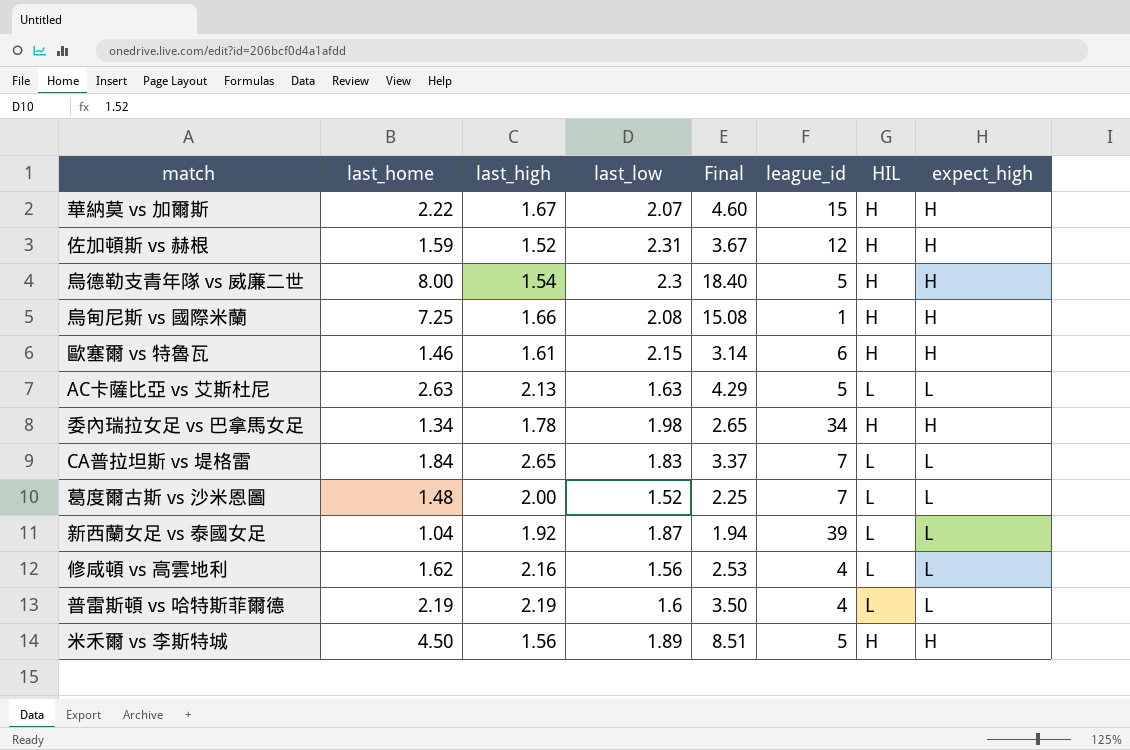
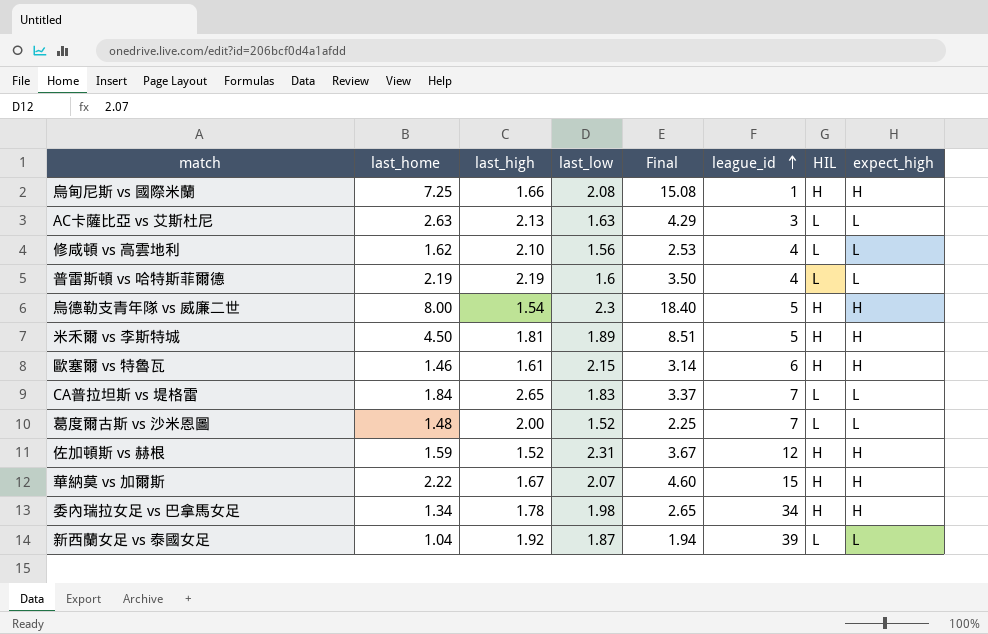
row order: none -> league_id ascending
AC卡薩比亞 vs 艾斯杜尼 | league_id: 5 -> 3
修咸頓 vs 高雲地利 | last_high: 2.16 -> 2.10
米禾爾 vs 李斯特城 | last_high: 1.56 -> 1.81

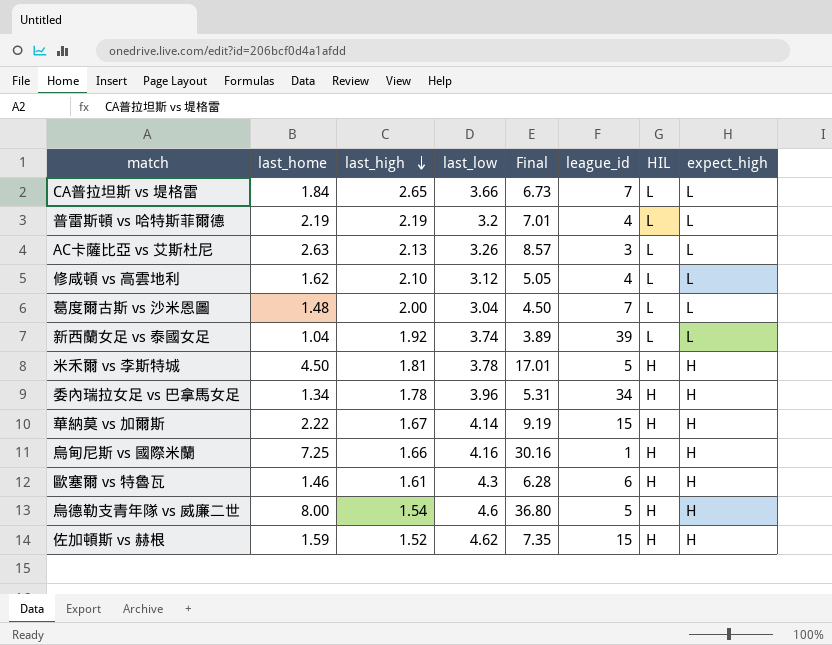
row order: league_id ascending -> last_high descending
CA普拉坦斯 vs 堤格雷 | last_low: 1.83 -> 3.66
CA普拉坦斯 vs 堤格雷 | Final: 3.37 -> 6.73
普雷斯頓 vs 哈特斯菲爾德 | last_low: 1.6 -> 3.2
普雷斯頓 vs 哈特斯菲爾德 | Final: 3.50 -> 7.01
AC卡薩比亞 vs 艾斯杜尼 | last_low: 1.63 -> 3.26
AC卡薩比亞 vs 艾斯杜尼 | Final: 4.29 -> 8.57
修咸頓 vs 高雲地利 | last_low: 1.56 -> 3.12
修咸頓 vs 高雲地利 | Final: 2.53 -> 5.05
葛度爾古斯 vs 沙米恩圖 | last_low: 1.52 -> 3.04
葛度爾古斯 vs 沙米恩圖 | Final: 2.25 -> 4.50
新西蘭女足 vs 泰國女足 | last_low: 1.87 -> 3.74
新西蘭女足 vs 泰國女足 | Final: 1.94 -> 3.89
米禾爾 vs 李斯特城 | last_low: 1.89 -> 3.78
米禾爾 vs 李斯特城 | Final: 8.51 -> 17.01
委內瑞拉女足 vs 巴拿馬女足 | last_low: 1.98 -> 3.96
委內瑞拉女足 vs 巴拿馬女足 | Final: 2.65 -> 5.31
華納莫 vs 加爾斯 | last_low: 2.07 -> 4.14
華納莫 vs 加爾斯 | Final: 4.60 -> 9.19
烏甸尼斯 vs 國際米蘭 | last_low: 2.08 -> 4.16
烏甸尼斯 vs 國際米蘭 | Final: 15.08 -> 30.16
歐塞爾 vs 特魯瓦 | last_low: 2.15 -> 4.3
歐塞爾 vs 特魯瓦 | Final: 3.14 -> 6.28
烏德勒支青年隊 vs 威廉二世 | last_low: 2.3 -> 4.6
烏德勒支青年隊 vs 威廉二世 | Final: 18.40 -> 36.80
佐加頓斯 vs 赫根 | last_low: 2.31 -> 4.62
佐加頓斯 vs 赫根 | Final: 3.67 -> 7.35
佐加頓斯 vs 赫根 | league_id: 12 -> 15

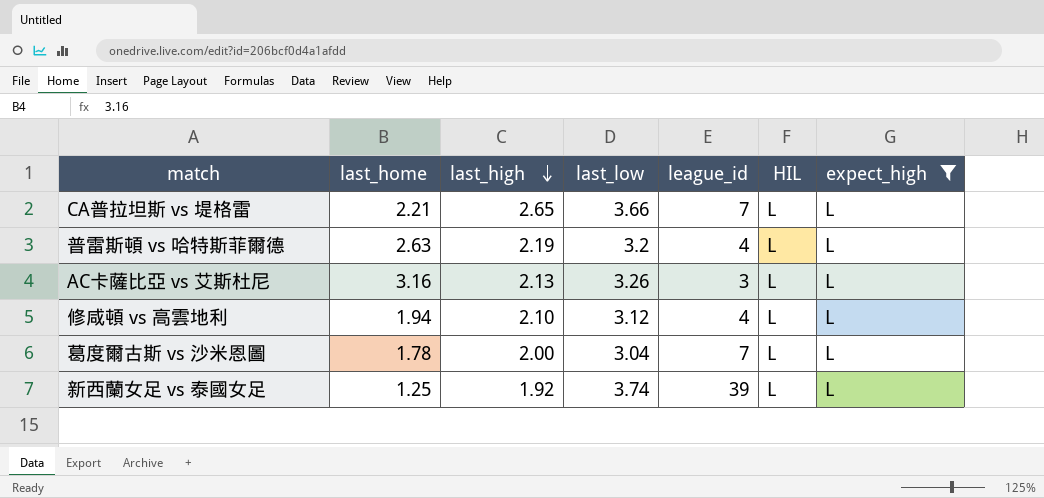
filter: none -> expect_high = L
column Final | formula: [last_home] * [last_low] -> none
CA普拉坦斯 vs 堤格雷 | last_home: 1.84 -> 2.21
普雷斯頓 vs 哈特斯菲爾德 | last_home: 2.19 -> 2.63
AC卡薩比亞 vs 艾斯杜尼 | last_home: 2.63 -> 3.16
修咸頓 vs 高雲地利 | last_home: 1.62 -> 1.94
葛度爾古斯 vs 沙米恩圖 | last_home: 1.48 -> 1.78
新西蘭女足 vs 泰國女足 | last_home: 1.04 -> 1.25

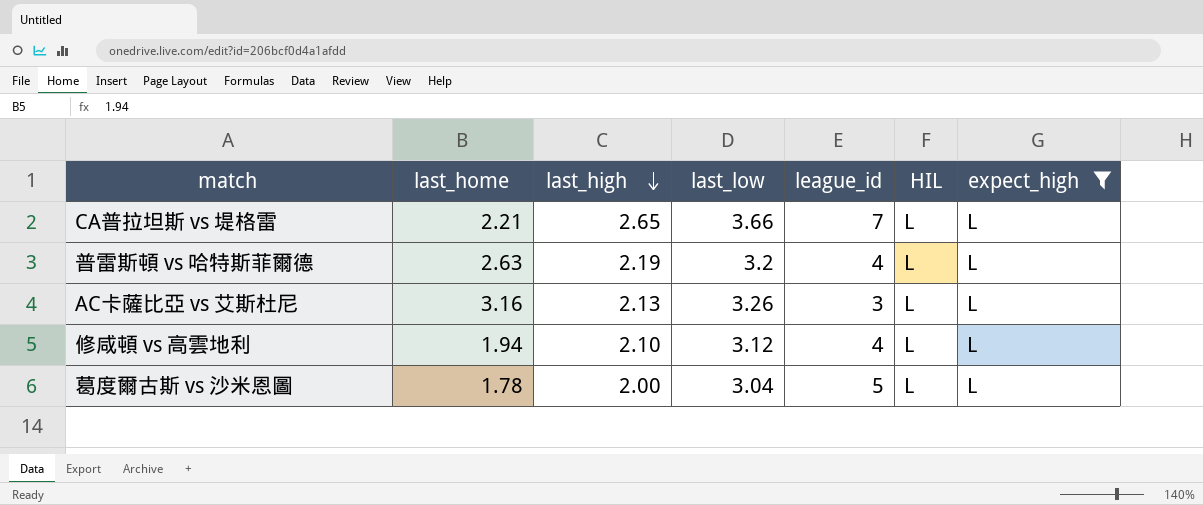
row 新西蘭女足 vs 泰國女足: 1.25 | 1.92 | 3.74 | 39 | L | L -> none
葛度爾古斯 vs 沙米恩圖 | league_id: 7 -> 5

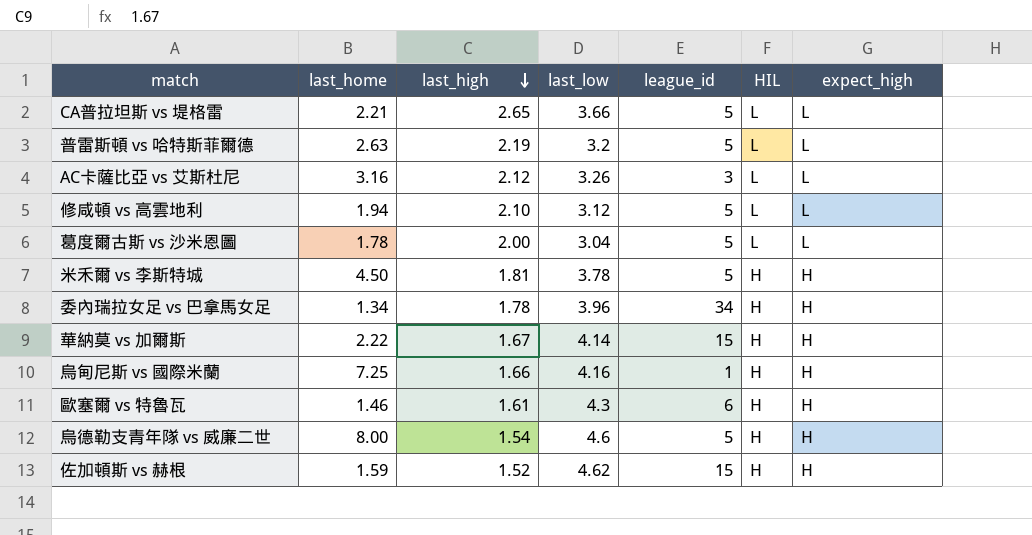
filter: expect_high = L -> none
CA普拉坦斯 vs 堤格雷 | league_id: 7 -> 5
普雷斯頓 vs 哈特斯菲爾德 | league_id: 4 -> 5
AC卡薩比亞 vs 艾斯杜尼 | last_high: 2.13 -> 2.12
修咸頓 vs 高雲地利 | league_id: 4 -> 5

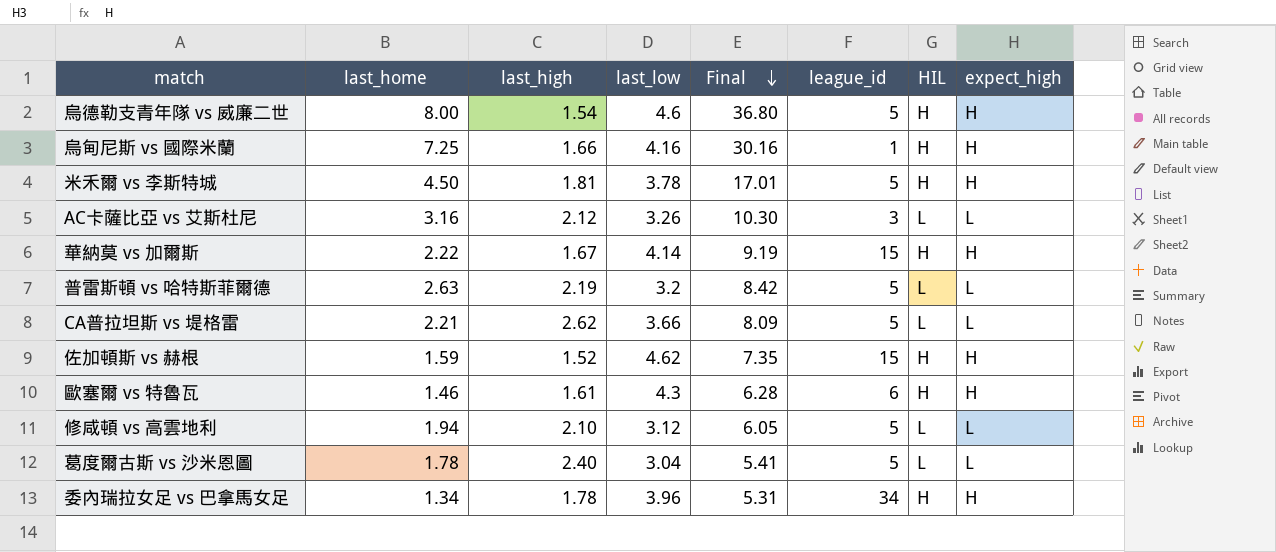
row order: last_high descending -> Final descending
column Final | formula: none -> [last_home] * [last_low]
CA普拉坦斯 vs 堤格雷 | last_high: 2.65 -> 2.62
葛度爾古斯 vs 沙米恩圖 | last_high: 2.00 -> 2.40

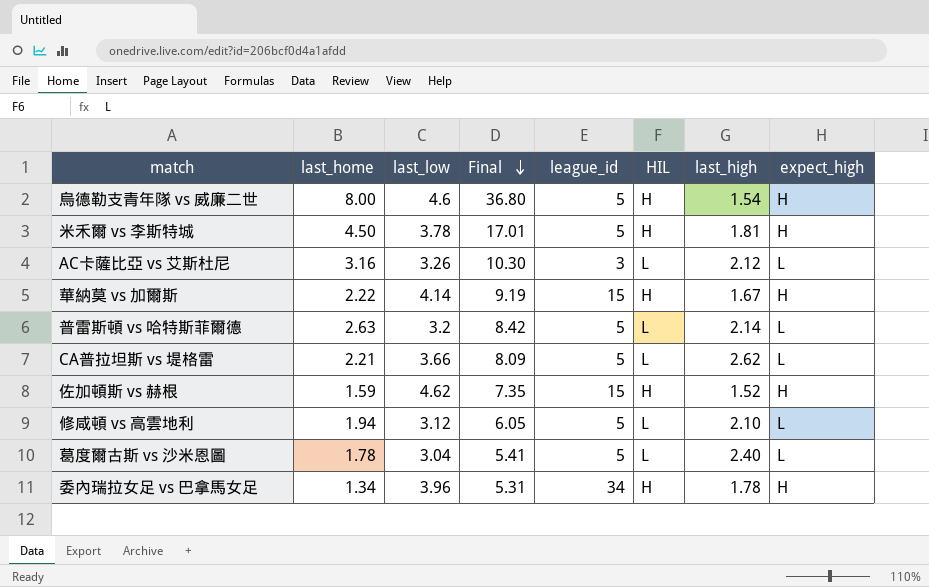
column last_high | position: 3 -> 7
row 烏甸尼斯 vs 國際米蘭: 7.25 | 1.66 | 4.16 | 30.16 | 1 | H | H -> none
row 歐塞爾 vs 特魯瓦: 1.46 | 1.61 | 4.3 | 6.28 | 6 | H | H -> none
普雷斯頓 vs 哈特斯菲爾德 | last_high: 2.19 -> 2.14

